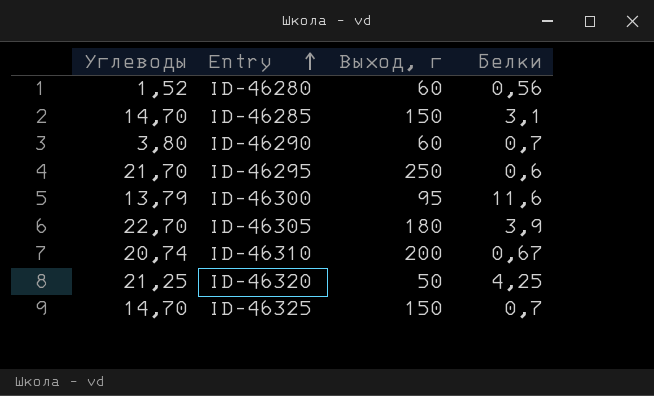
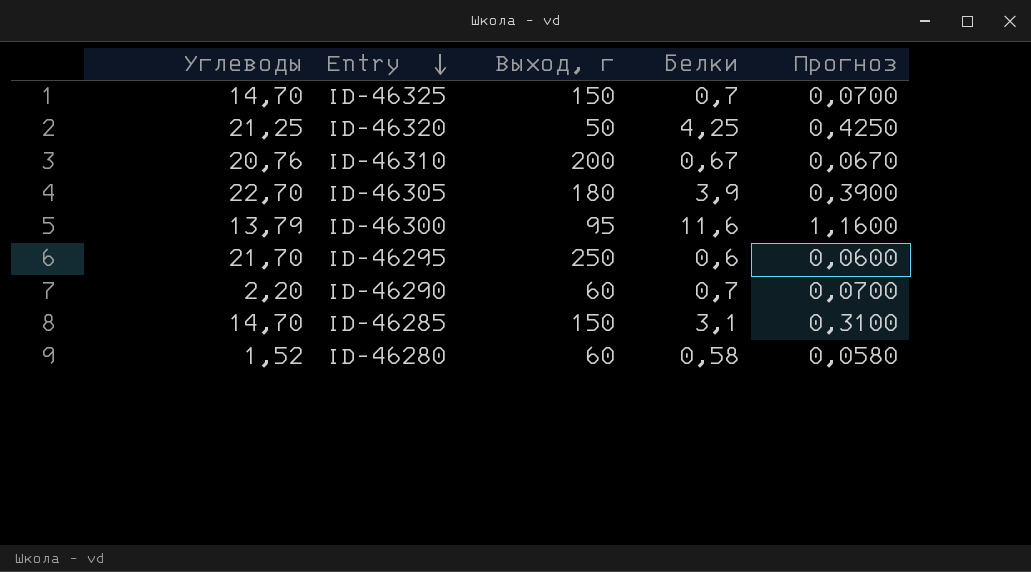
row order: Entry ascending -> Entry descending
column Прогноз | formula: none -> [Белки] * 0,1
ID-46310 | Углеводы: 20,74 -> 20,76
ID-46290 | Углеводы: 3,80 -> 2,20
ID-46280 | Белки: 0,56 -> 0,58

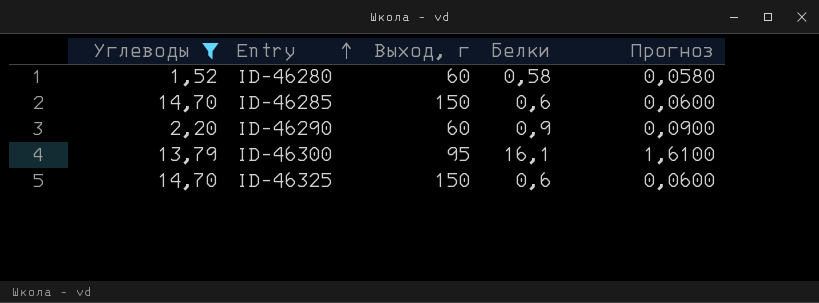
filter: none -> Углеводы <= 14,70
row order: Entry descending -> Entry ascending
ID-46285 | Белки: 3,1 -> 0,6
ID-46285 | Прогноз: 0,3100 -> 0,0600
ID-46290 | Белки: 0,7 -> 0,9
ID-46290 | Прогноз: 0,0700 -> 0,0900
ID-46300 | Белки: 11,6 -> 16,1
ID-46300 | Прогноз: 1,1600 -> 1,6100
ID-46325 | Белки: 0,7 -> 0,6
ID-46325 | Прогноз: 0,0700 -> 0,0600

